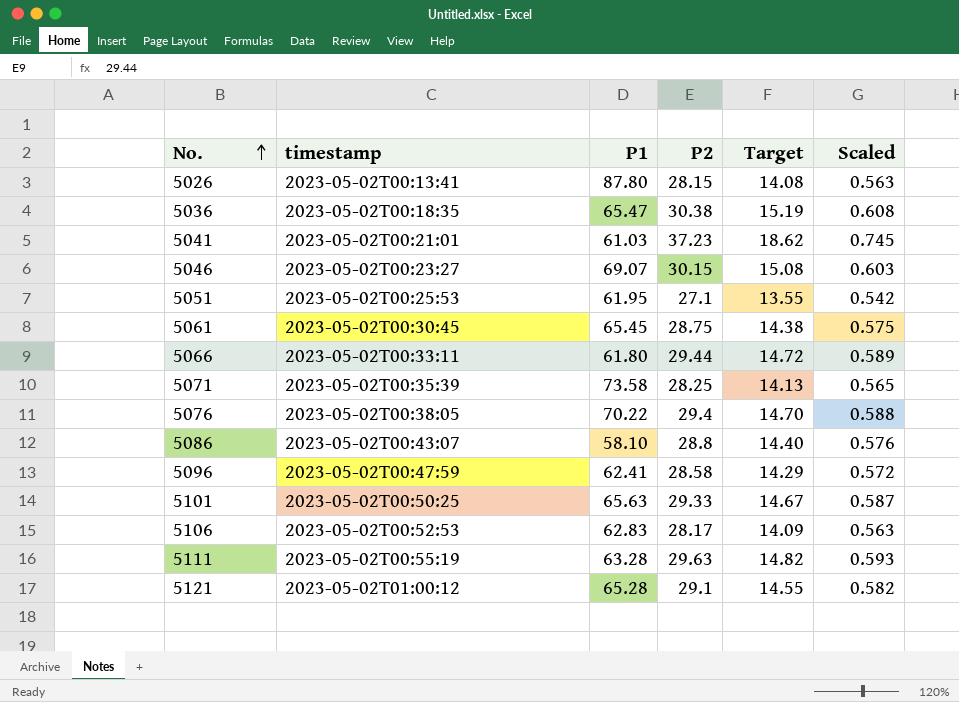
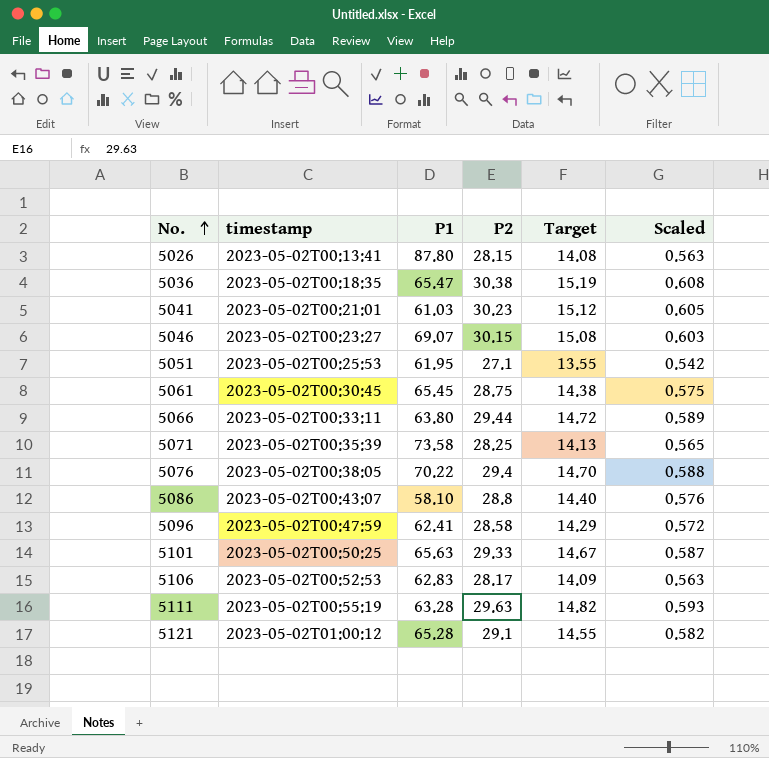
5041 | P2: 37.23 -> 30.23
5041 | Target: 18.62 -> 15.12
5041 | Scaled: 0.745 -> 0.605
5066 | P1: 61.80 -> 63.80

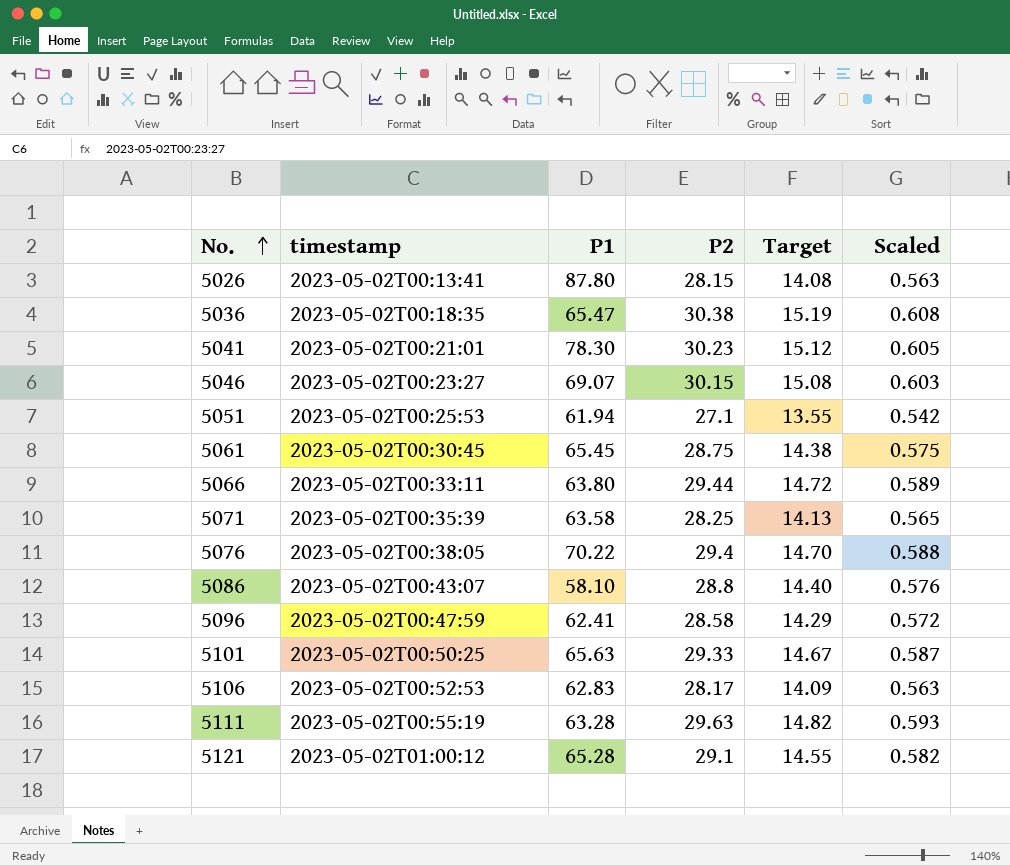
5041 | P1: 61.03 -> 78.30
5051 | P1: 61.95 -> 61.94
5071 | P1: 73.58 -> 63.58

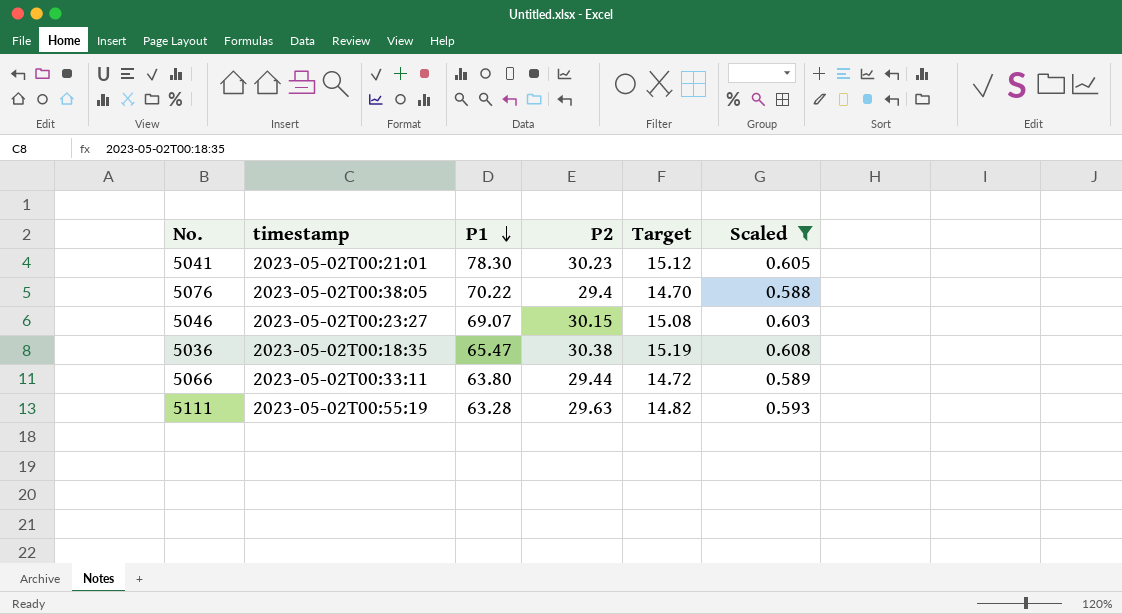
filter: none -> Scaled >= 0.588
row order: No. ascending -> P1 descending

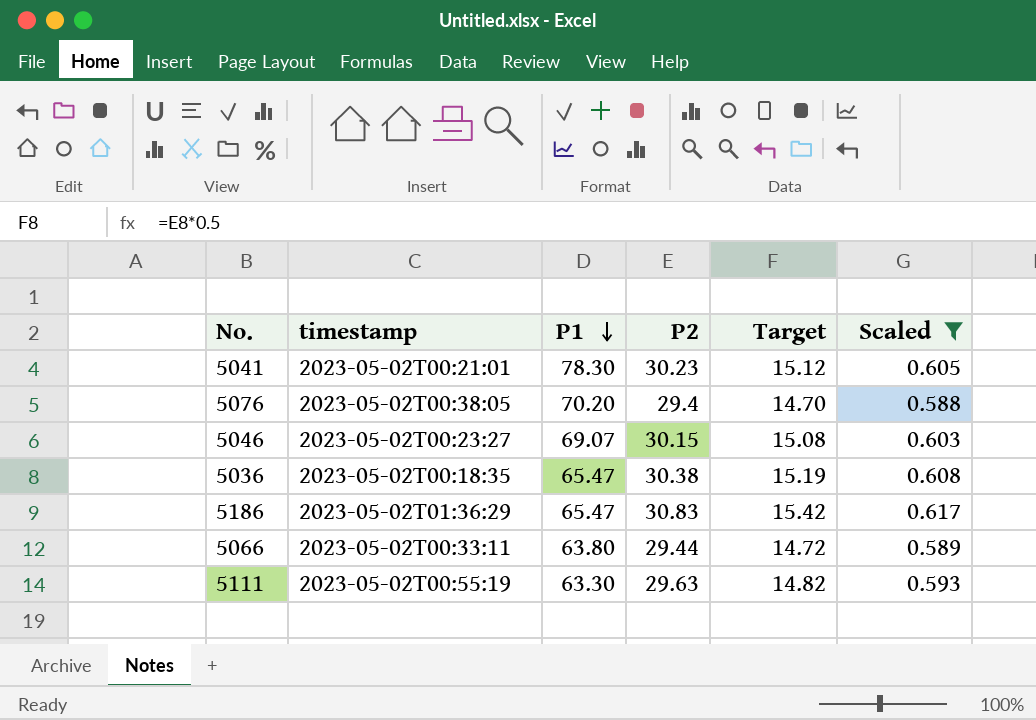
5076 | P1: 70.22 -> 70.20
row 5186: none -> 2023-05-02T01:36:29 | 65.47 | 30.83 | 15.42 | 0.617
5111 | P1: 63.28 -> 63.30

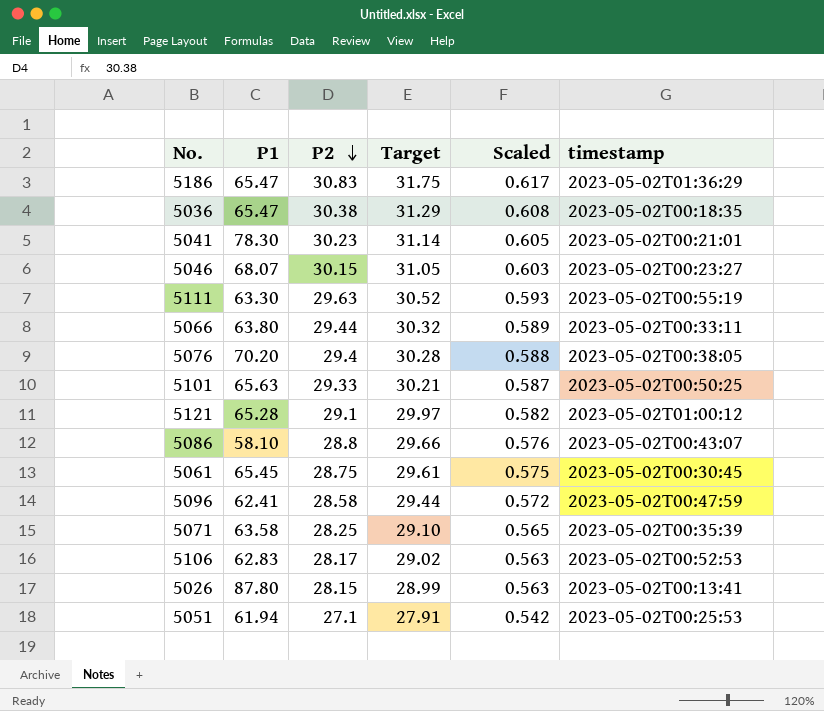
filter: Scaled >= 0.588 -> none
row order: P1 descending -> P2 descending
column Target | formula: [P2] * 0.5 -> [P2] * 1.03
column timestamp | position: 2 -> 6
5046 | P1: 69.07 -> 68.07

